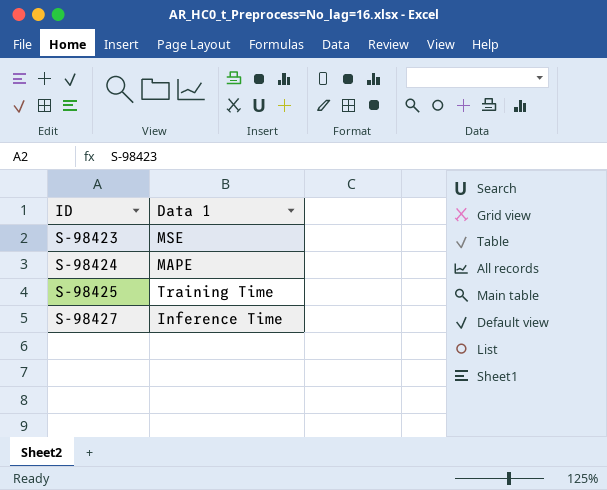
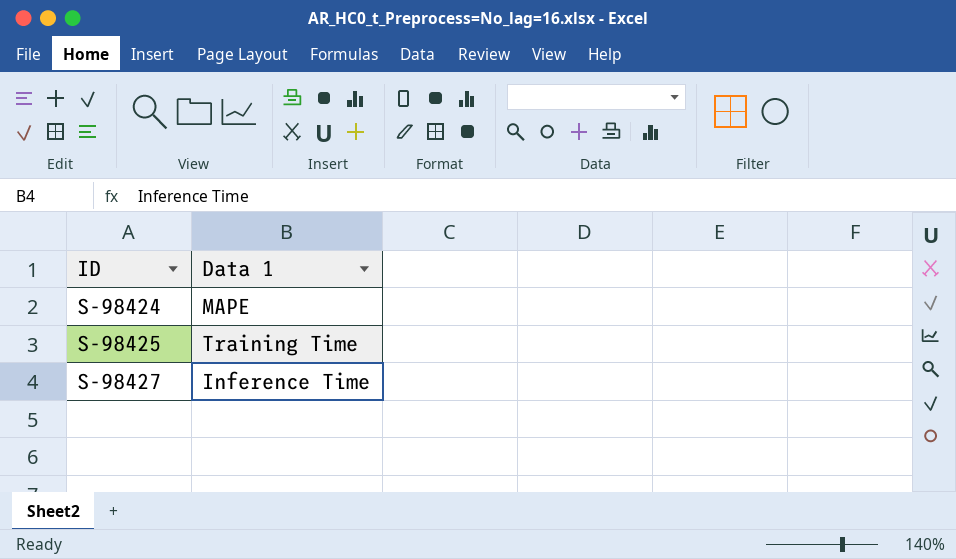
row S-98423: MSE -> none

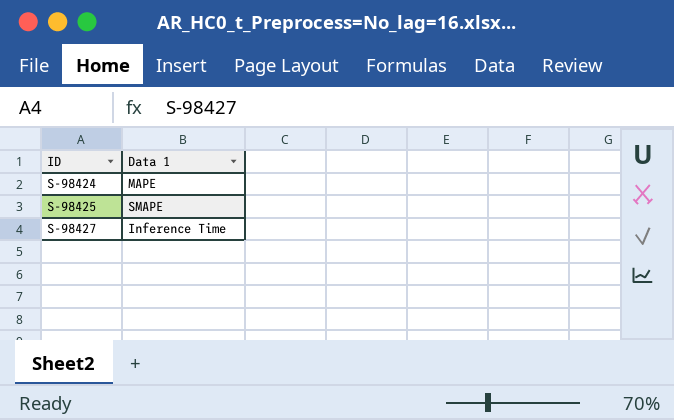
S-98425 | Data 1: Training Time -> SMAPE

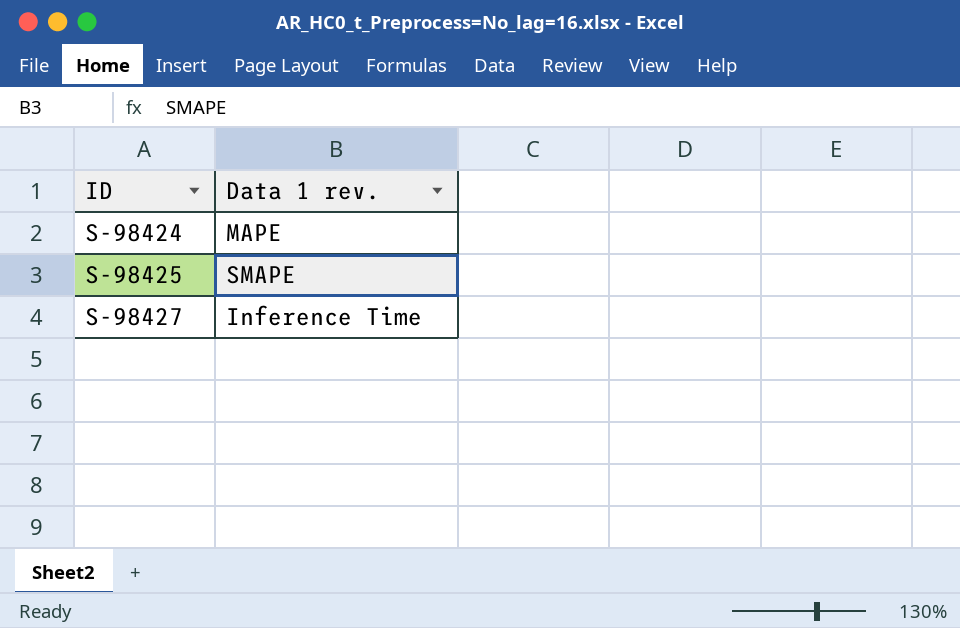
column name: Data 1 -> Data 1 rev.

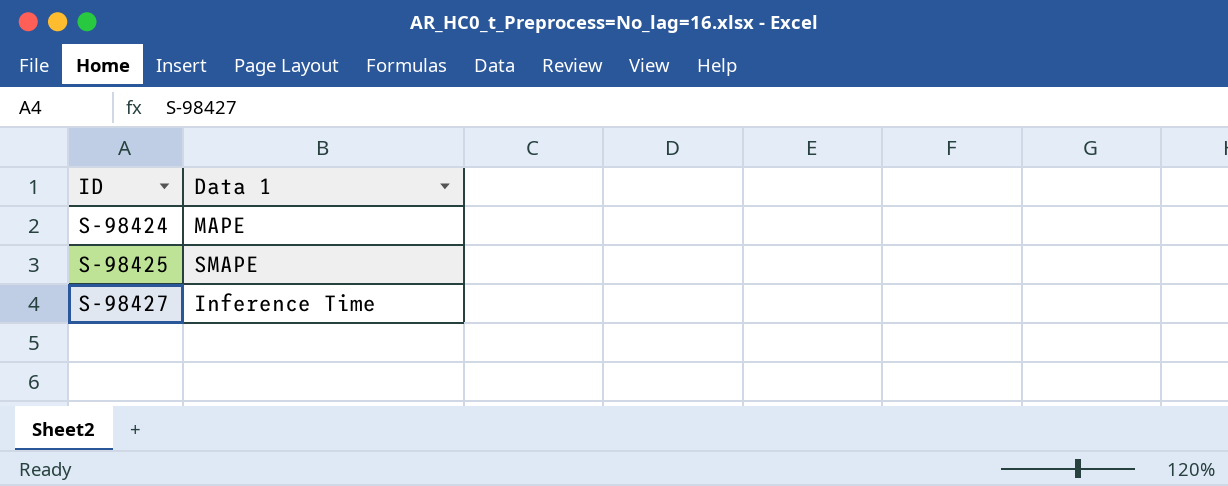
column name: Data 1 rev. -> Data 1

